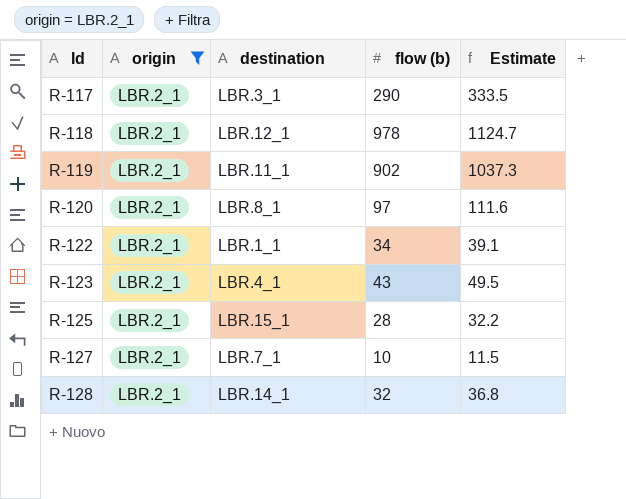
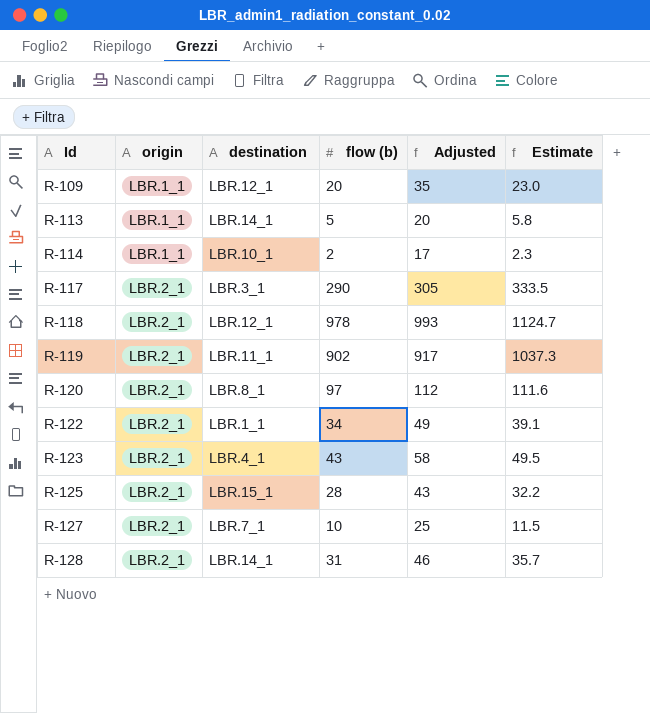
filter: origin = LBR.2_1 -> none
column Adjusted | formula: none -> [flow (b)] + 15
R-128 | flow (b): 32 -> 31
R-128 | Estimate: 36.8 -> 35.7

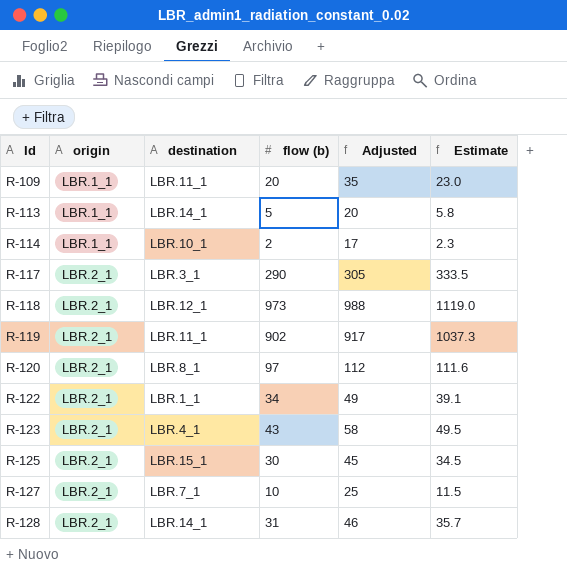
R-109 | destination: LBR.12_1 -> LBR.11_1
R-118 | flow (b): 978 -> 973
R-118 | Adjusted: 993 -> 988
R-118 | Estimate: 1124.7 -> 1119.0
R-125 | flow (b): 28 -> 30
R-125 | Adjusted: 43 -> 45
R-125 | Estimate: 32.2 -> 34.5

